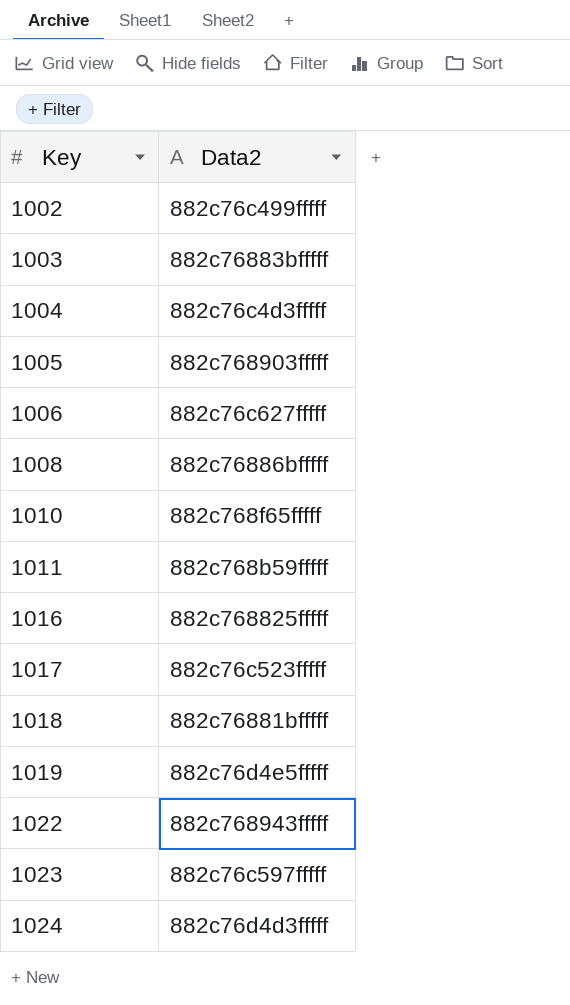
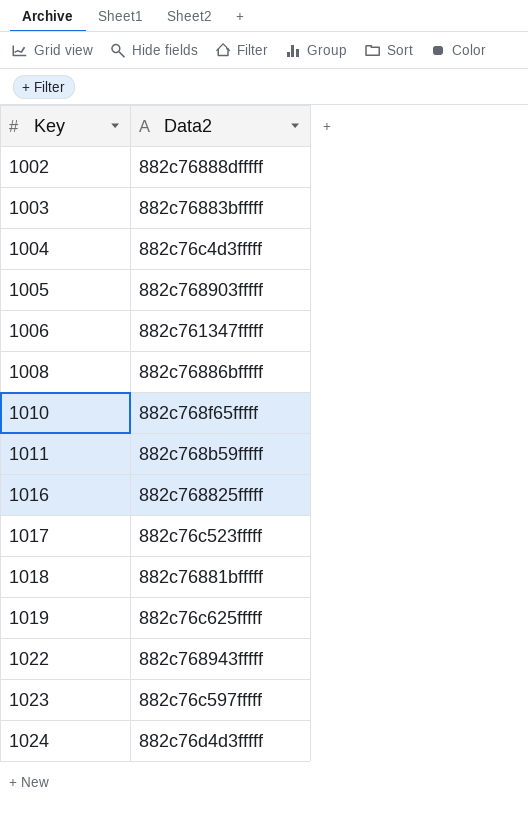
1002 | Data2: 882c76c499fffff -> 882c76888dfffff
1006 | Data2: 882c76c627fffff -> 882c761347fffff
1019 | Data2: 882c76d4e5fffff -> 882c76c625fffff

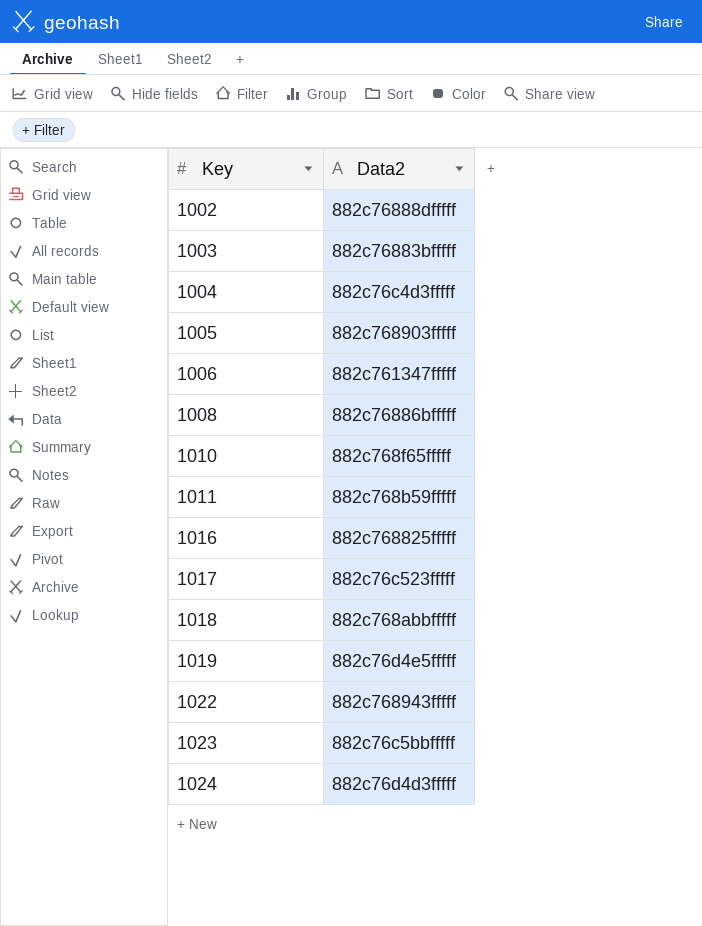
1018 | Data2: 882c76881bfffff -> 882c768abbfffff
1019 | Data2: 882c76c625fffff -> 882c76d4e5fffff
1023 | Data2: 882c76c597fffff -> 882c76c5bbfffff

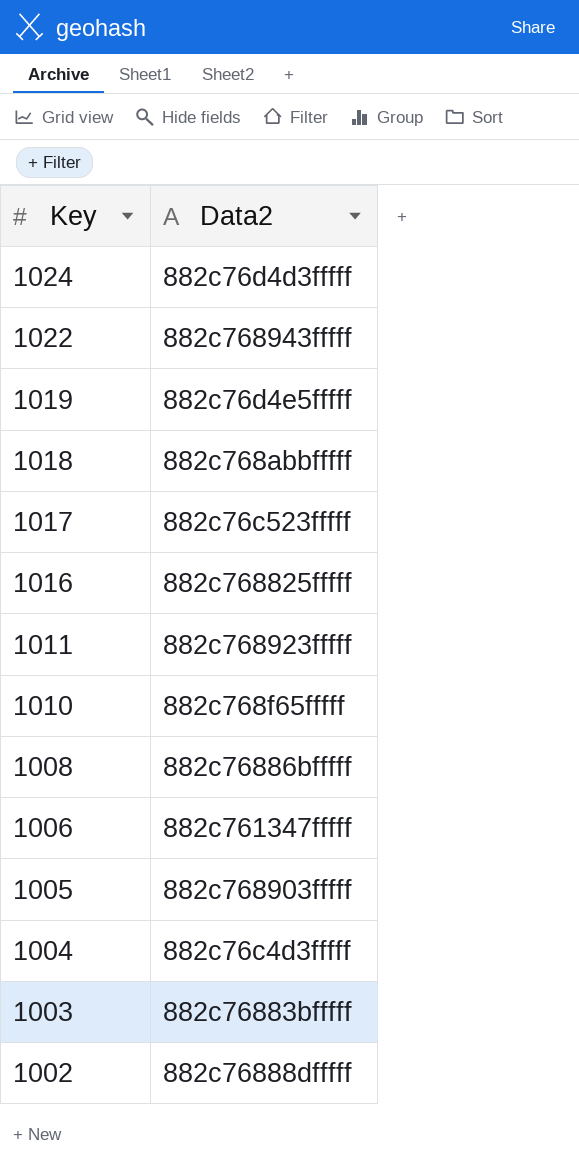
row order: Key ascending -> Key descending
row 1023: 882c76c5bbfffff -> none
1011 | Data2: 882c768b59fffff -> 882c768923fffff

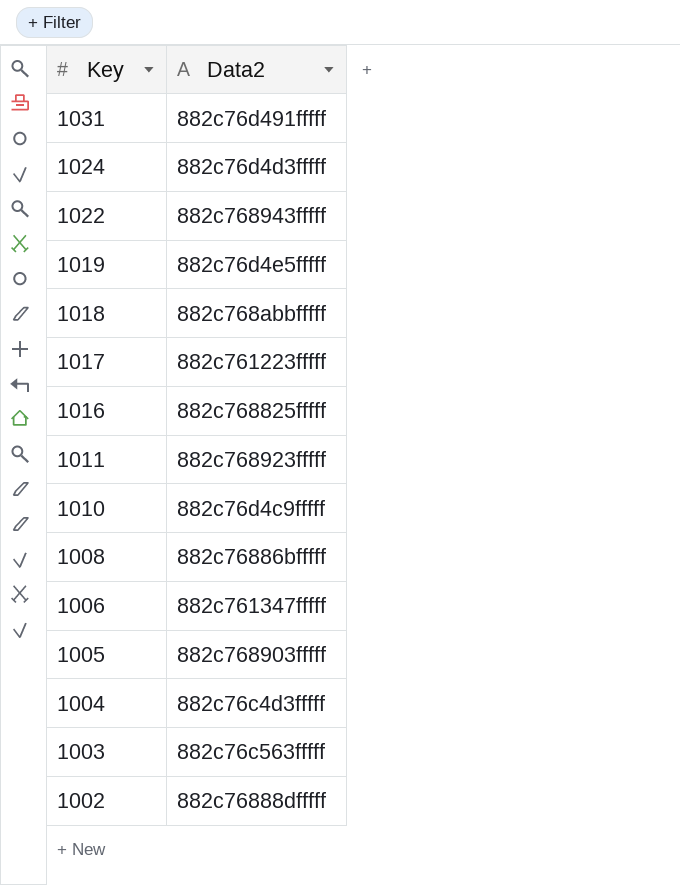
row 1031: none -> 882c76d491fffff
1017 | Data2: 882c76c523fffff -> 882c761223fffff
1010 | Data2: 882c768f65fffff -> 882c76d4c9fffff
1003 | Data2: 882c76883bfffff -> 882c76c563fffff

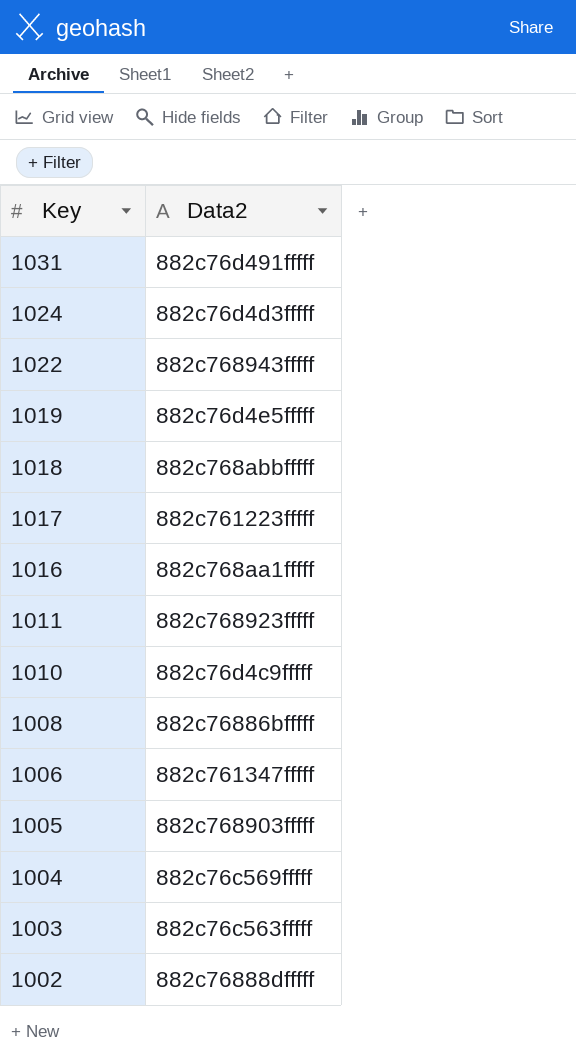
1016 | Data2: 882c768825fffff -> 882c768aa1fffff
1004 | Data2: 882c76c4d3fffff -> 882c76c569fffff

